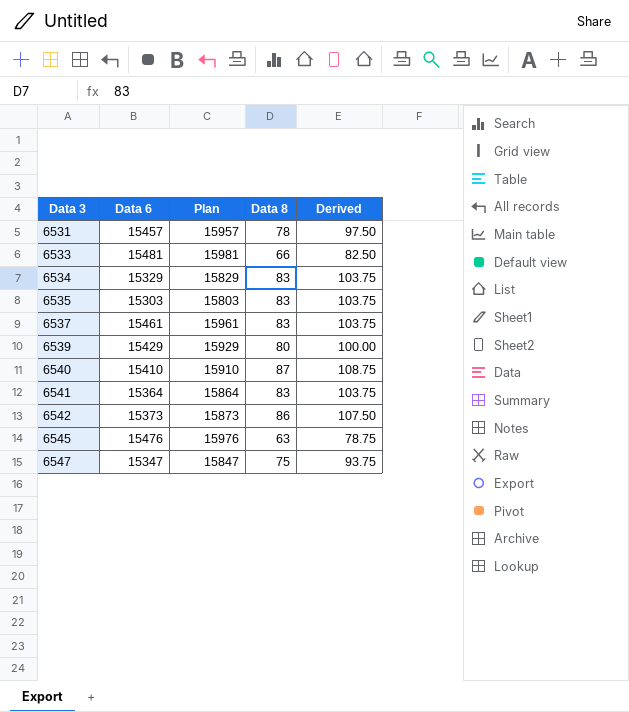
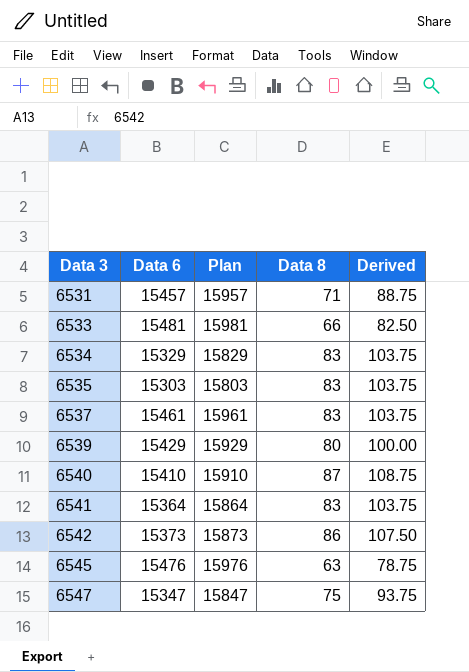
6531 | Data 8: 78 -> 71
6531 | Derived: 97.50 -> 88.75

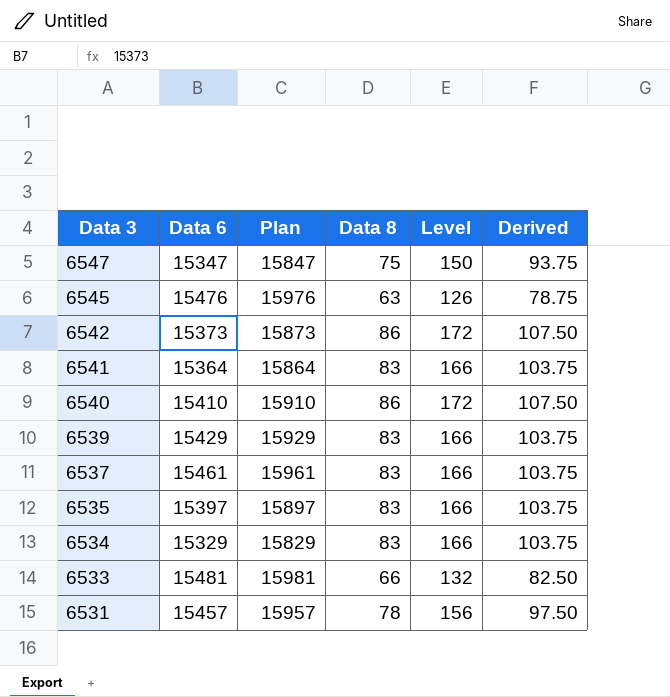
row order: Data 3 ascending -> Data 3 descending
column Level | formula: none -> [Data 8] * 2
6540 | Data 8: 87 -> 86
6540 | Derived: 108.75 -> 107.50
6539 | Data 8: 80 -> 83
6539 | Derived: 100.00 -> 103.75
6535 | Data 6: 15303 -> 15397
6535 | Plan: 15803 -> 15897
6531 | Data 8: 71 -> 78
6531 | Derived: 88.75 -> 97.50

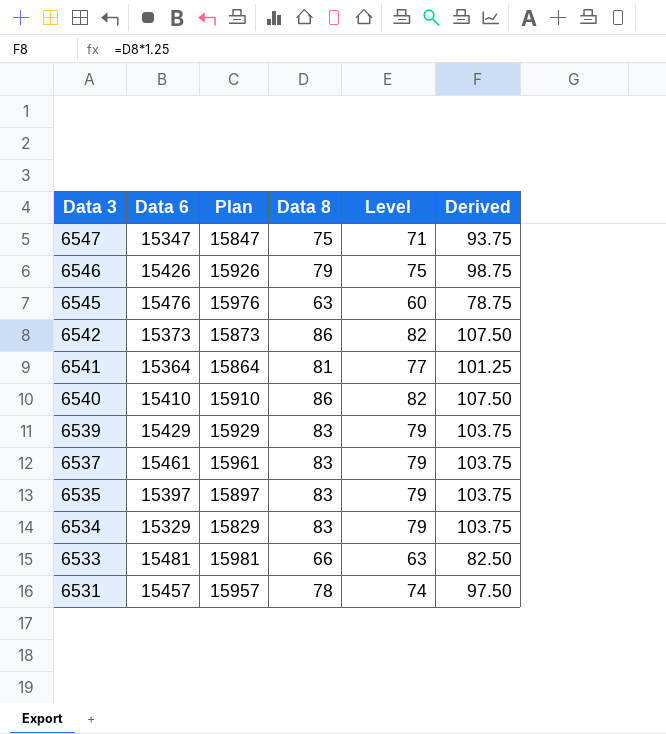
column Level | formula: [Data 8] * 2 -> [Data 8] * 0.95
row 6546: none -> 15426 | 15926 | 79 | 75 | 98.75
6541 | Data 8: 83 -> 81
6541 | Derived: 103.75 -> 101.25

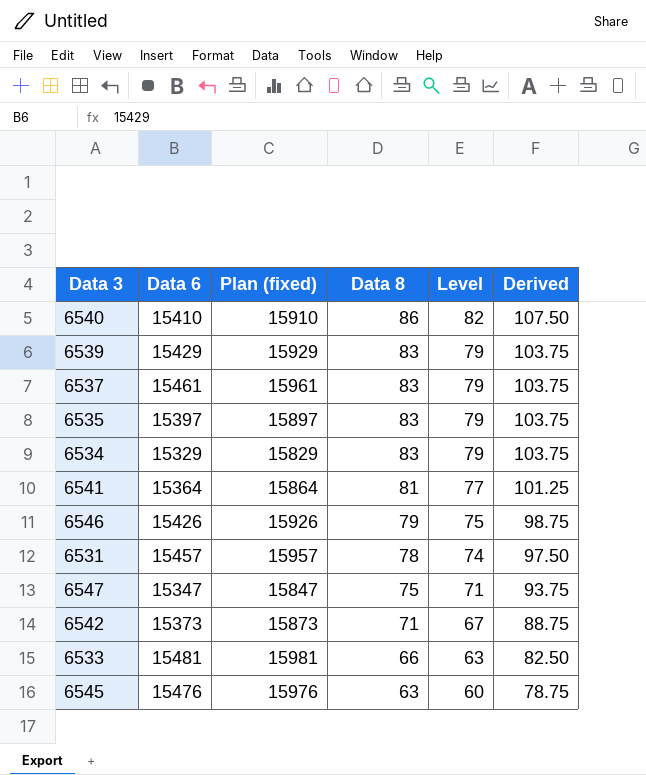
row order: Data 3 descending -> Data 8 descending
column name: Plan -> Plan (fixed)
6542 | Data 8: 86 -> 71
6542 | Level: 82 -> 67
6542 | Derived: 107.50 -> 88.75

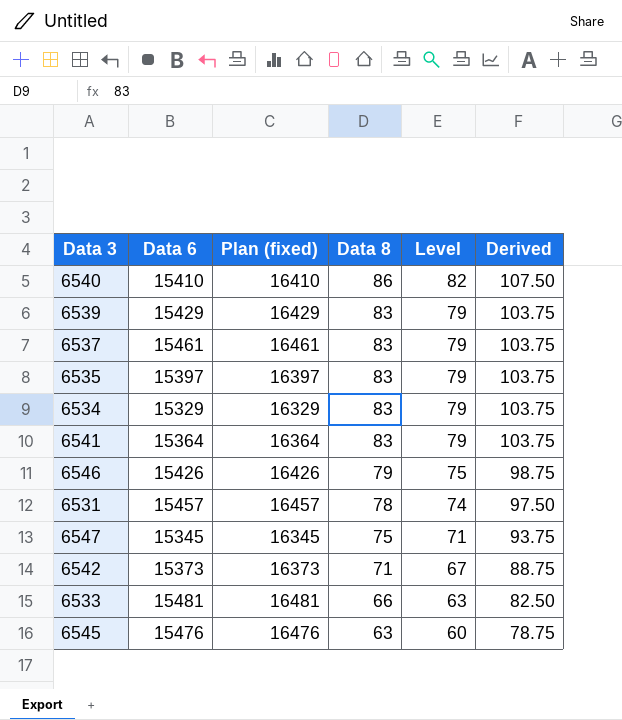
column Plan (fixed) | formula: [Data 6] + 500 -> [Data 6] + 1000
6541 | Data 8: 81 -> 83
6541 | Level: 77 -> 79
6541 | Derived: 101.25 -> 103.75
6547 | Data 6: 15347 -> 15345

